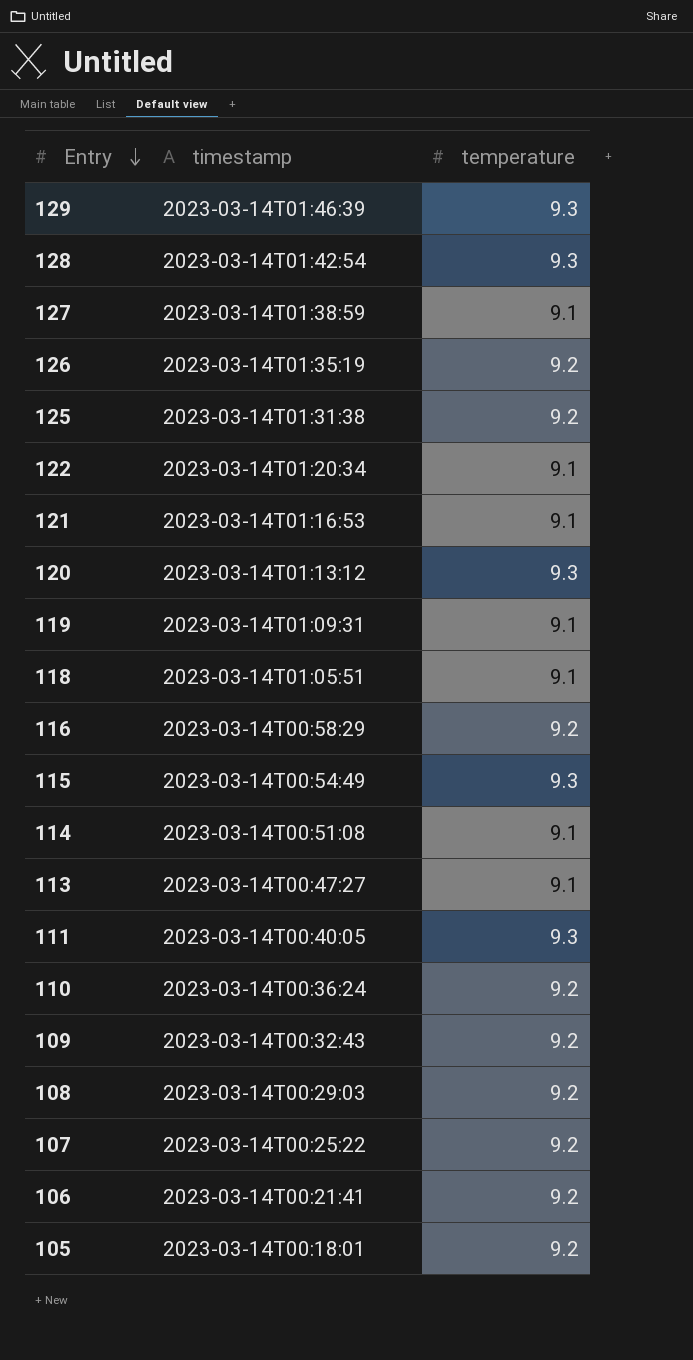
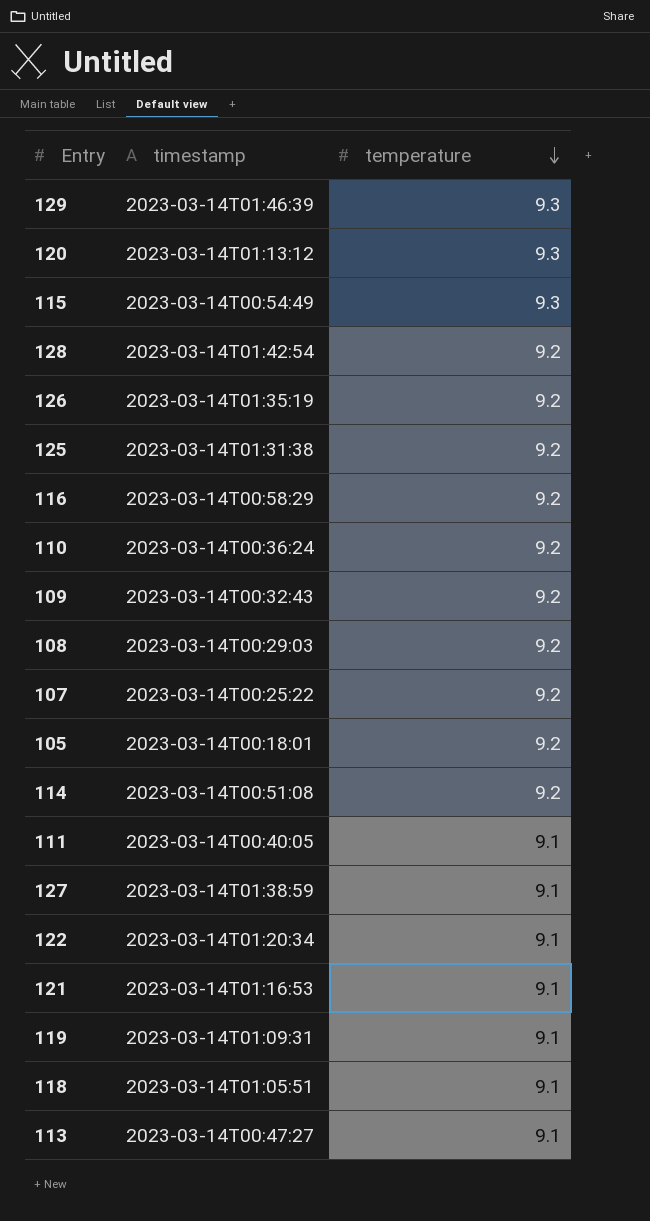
row order: Entry descending -> temperature descending
row 106: 2023-03-14T00:21:41 | 9.2 -> none
128 | temperature: 9.3 -> 9.2
114 | temperature: 9.1 -> 9.2
111 | temperature: 9.3 -> 9.1

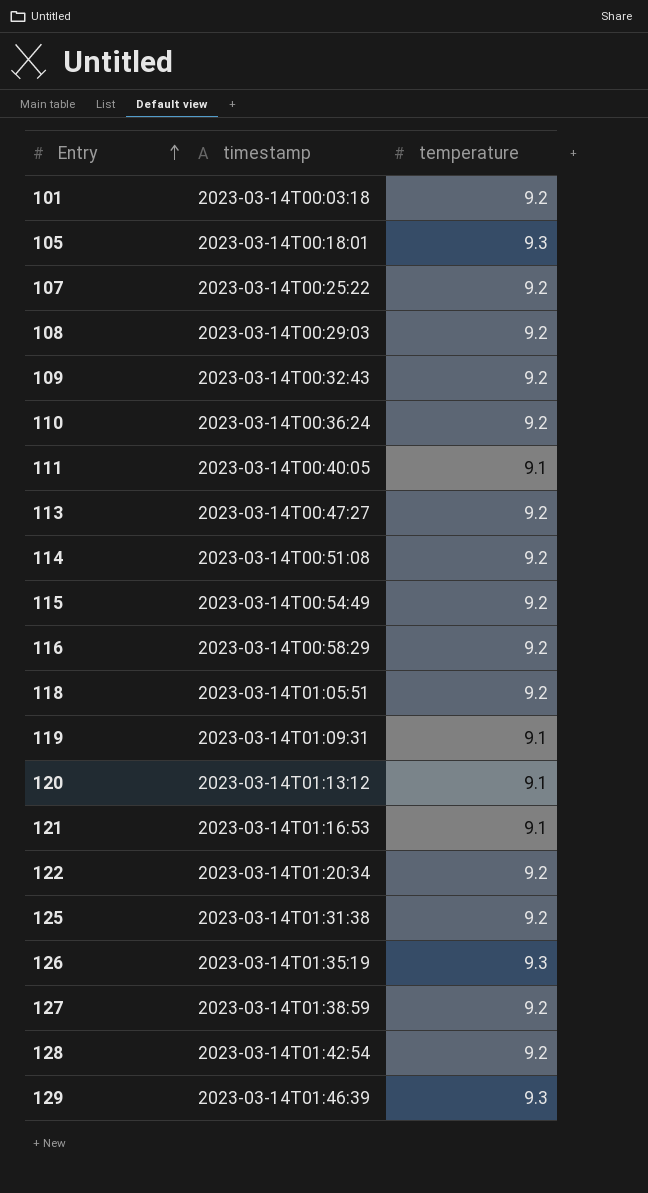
row order: temperature descending -> Entry ascending
row 101: none -> 2023-03-14T00:03:18 | 9.2
105 | temperature: 9.2 -> 9.3
113 | temperature: 9.1 -> 9.2
115 | temperature: 9.3 -> 9.2
118 | temperature: 9.1 -> 9.2
120 | temperature: 9.3 -> 9.1
122 | temperature: 9.1 -> 9.2
126 | temperature: 9.2 -> 9.3
127 | temperature: 9.1 -> 9.2

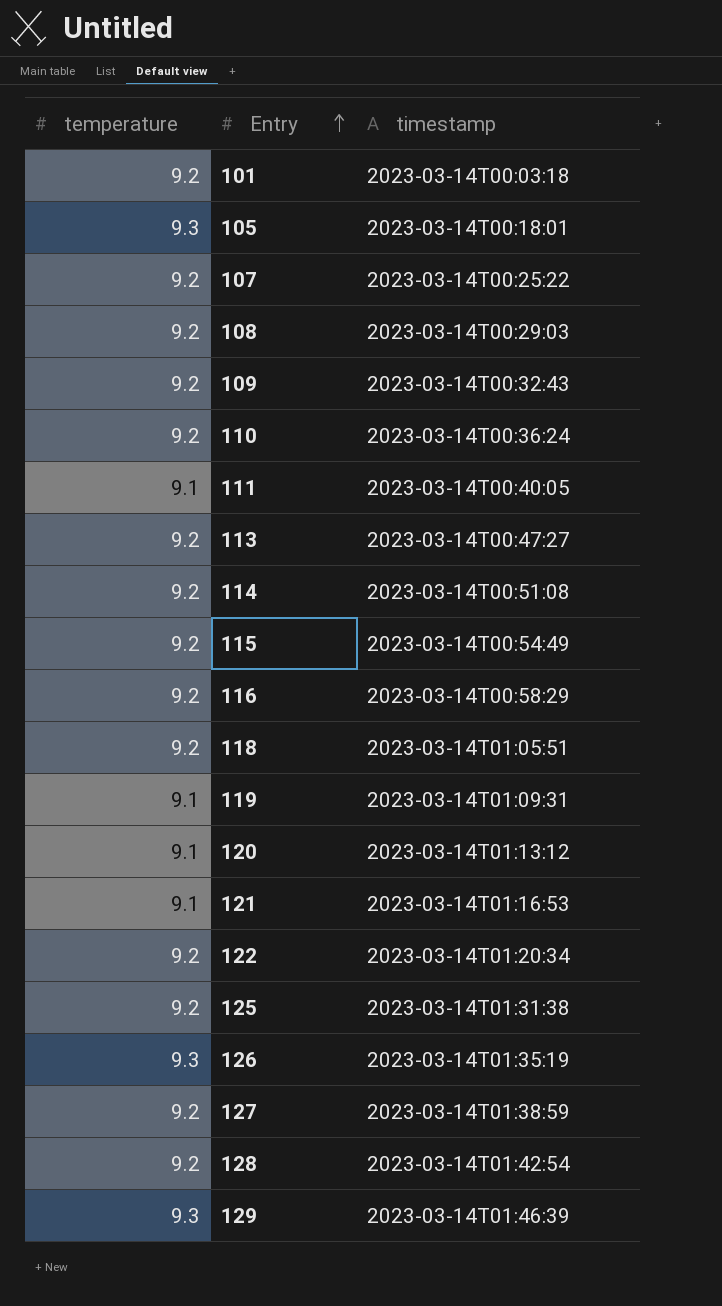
column temperature | position: 3 -> 1

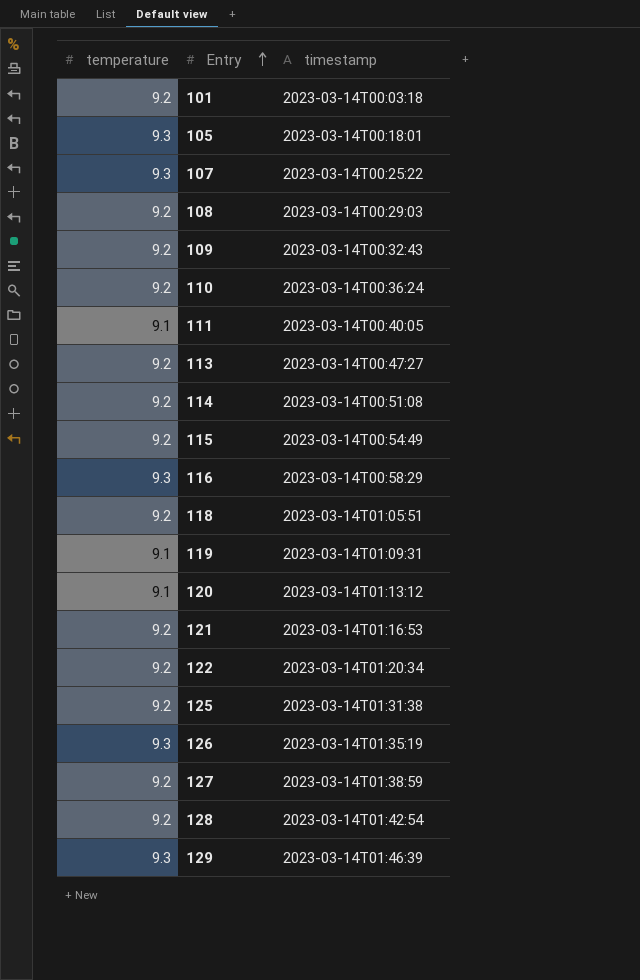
107 | temperature: 9.2 -> 9.3
116 | temperature: 9.2 -> 9.3
121 | temperature: 9.1 -> 9.2

